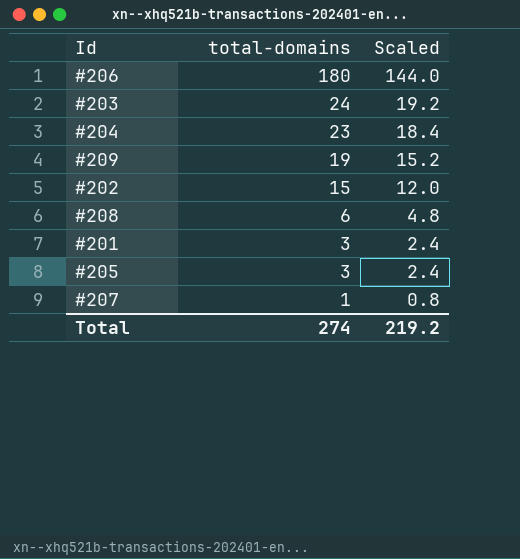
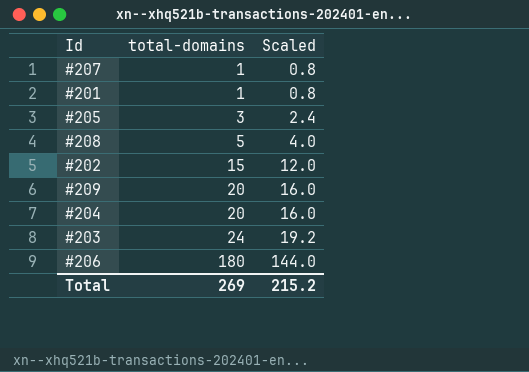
row order: total-domains descending -> total-domains ascending
#201 | total-domains: 3 -> 1
#201 | Scaled: 2.4 -> 0.8
#208 | total-domains: 6 -> 5
#208 | Scaled: 4.8 -> 4.0
#209 | total-domains: 19 -> 20
#209 | Scaled: 15.2 -> 16.0
#204 | total-domains: 23 -> 20
#204 | Scaled: 18.4 -> 16.0
Total | total-domains: 274 -> 269
Total | Scaled: 219.2 -> 215.2

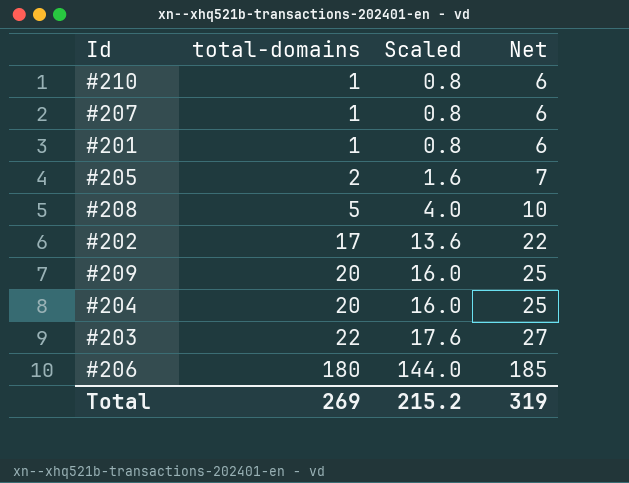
column Net | formula: none -> [total-domains] + 5
row #210: none -> 1 | 0.8 | 6
#205 | total-domains: 3 -> 2
#205 | Scaled: 2.4 -> 1.6
#202 | total-domains: 15 -> 17
#202 | Scaled: 12.0 -> 13.6
#203 | total-domains: 24 -> 22
#203 | Scaled: 19.2 -> 17.6

